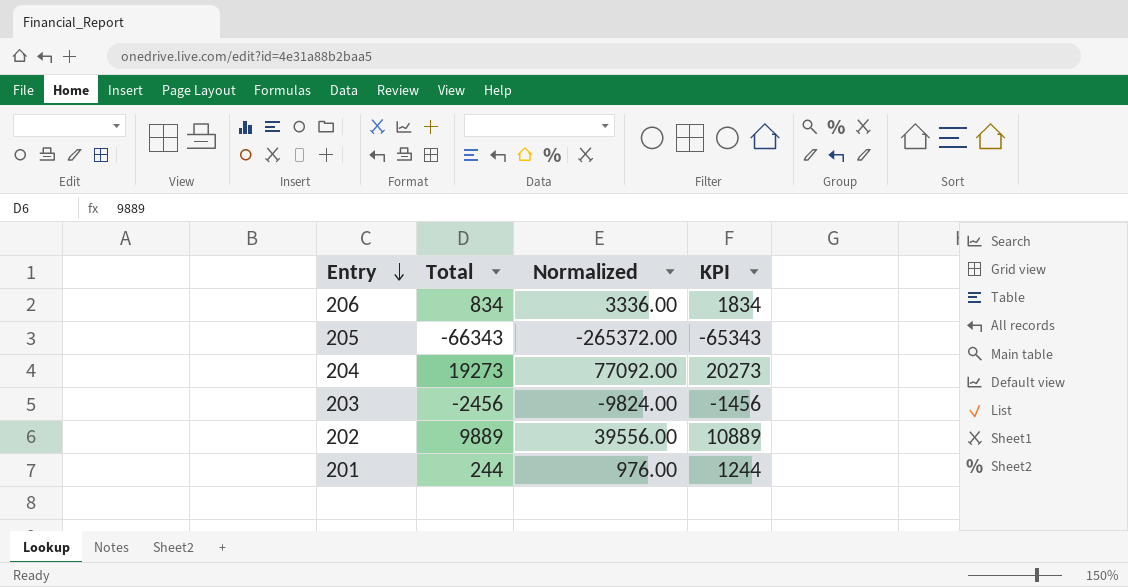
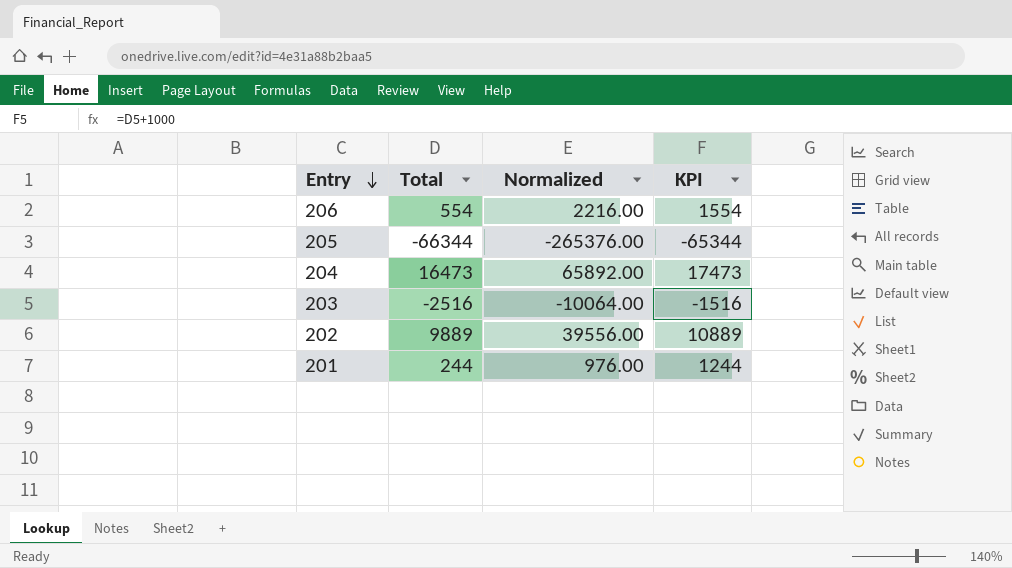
206 | Total: 834 -> 554
206 | Normalized: 3336.00 -> 2216.00
206 | KPI: 1834 -> 1554
205 | Total: -66343 -> -66344
205 | Normalized: -265372.00 -> -265376.00
205 | KPI: -65343 -> -65344
204 | Total: 19273 -> 16473
204 | Normalized: 77092.00 -> 65892.00
204 | KPI: 20273 -> 17473
203 | Total: -2456 -> -2516
203 | Normalized: -9824.00 -> -10064.00
203 | KPI: -1456 -> -1516

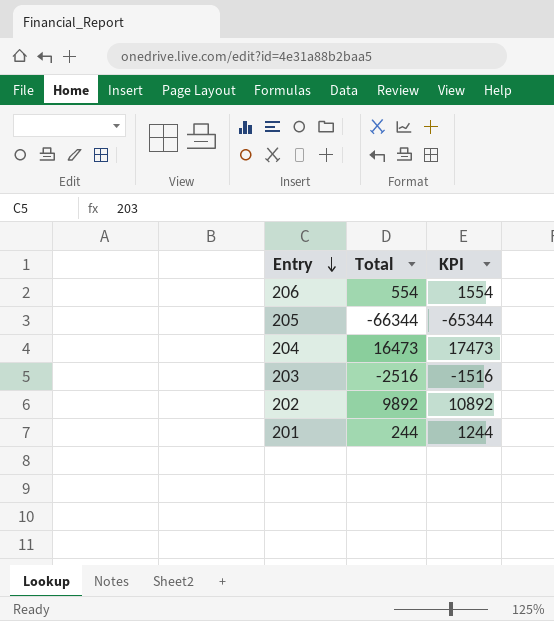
column Normalized | formula: [Total] * 4 -> none
202 | Total: 9889 -> 9892
202 | KPI: 10889 -> 10892

